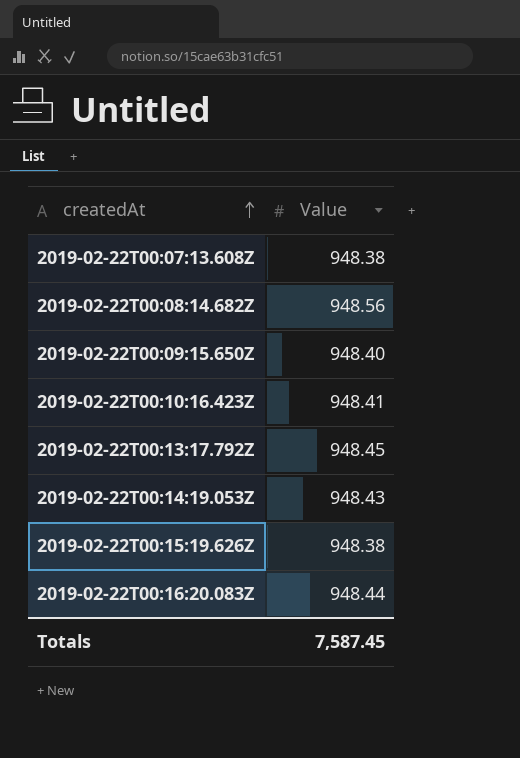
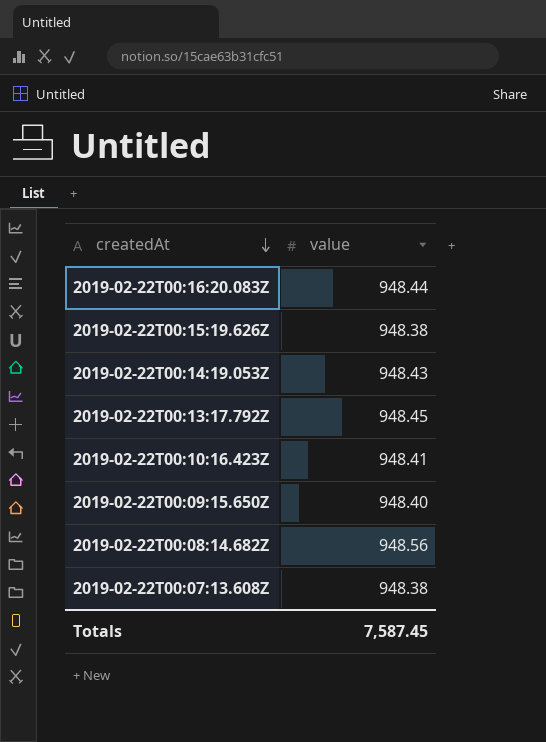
row order: createdAt ascending -> createdAt descending
column name: Value -> value

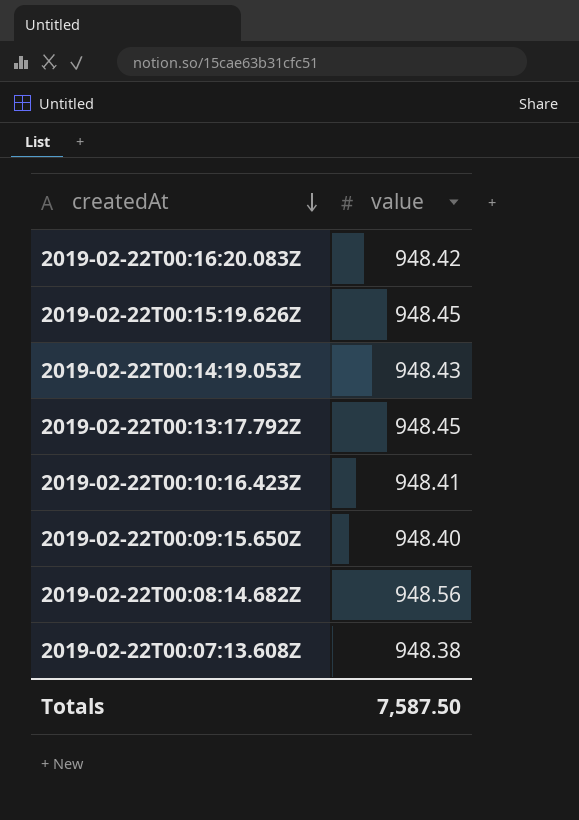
2019-02-22T00:16:20.083Z | value: 948.44 -> 948.42
2019-02-22T00:15:19.626Z | value: 948.38 -> 948.45
Totals | value: 7,587.45 -> 7,587.50

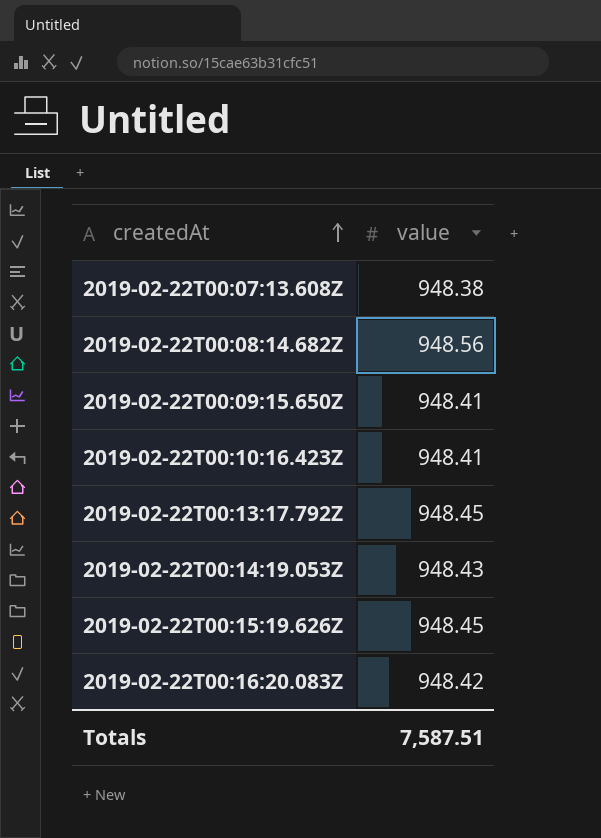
row order: createdAt descending -> createdAt ascending
2019-02-22T00:09:15.650Z | value: 948.40 -> 948.41
Totals | value: 7,587.50 -> 7,587.51

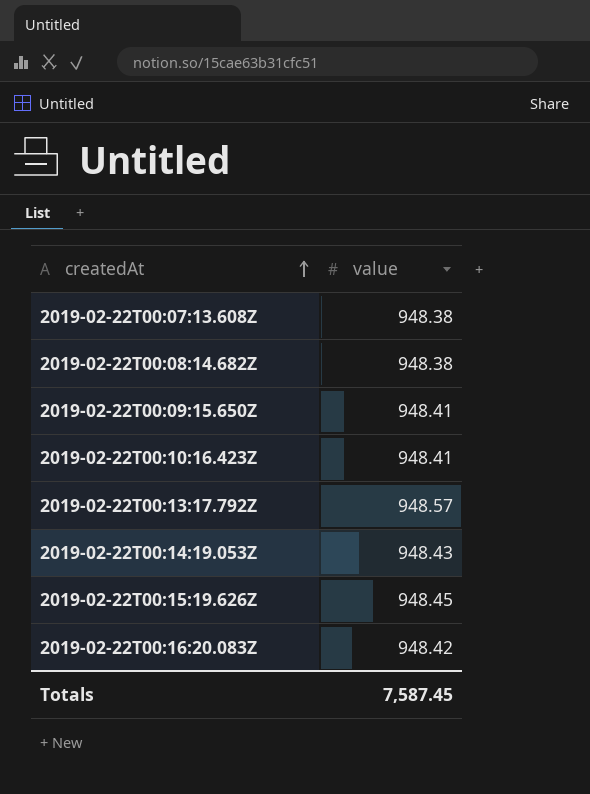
2019-02-22T00:08:14.682Z | value: 948.56 -> 948.38
2019-02-22T00:13:17.792Z | value: 948.45 -> 948.57
Totals | value: 7,587.51 -> 7,587.45

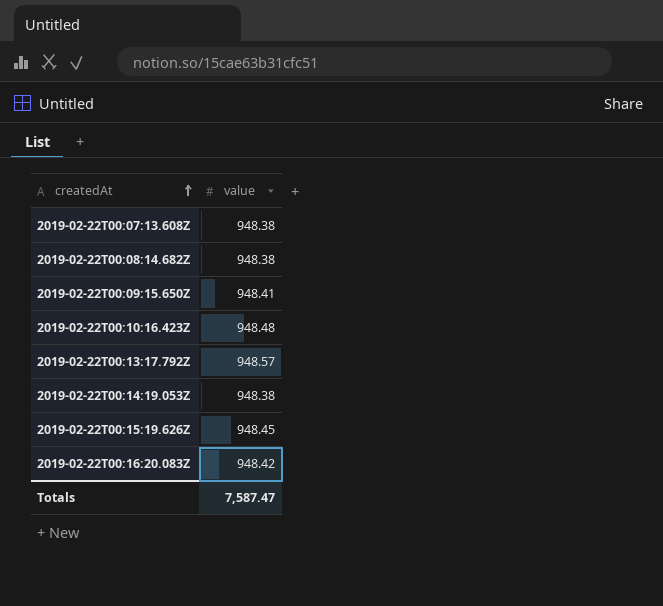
2019-02-22T00:10:16.423Z | value: 948.41 -> 948.48
2019-02-22T00:14:19.053Z | value: 948.43 -> 948.38
Totals | value: 7,587.45 -> 7,587.47

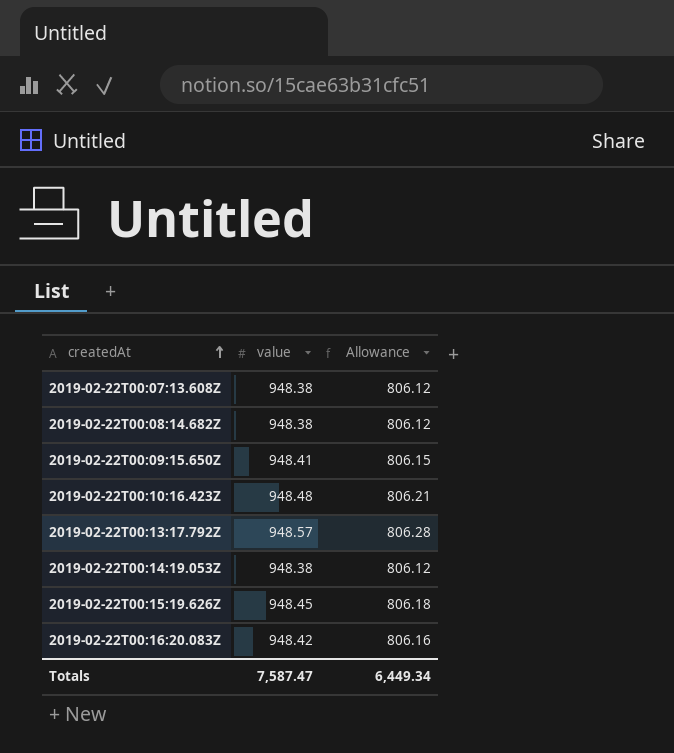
column Allowance | formula: none -> [value] * 0.85

